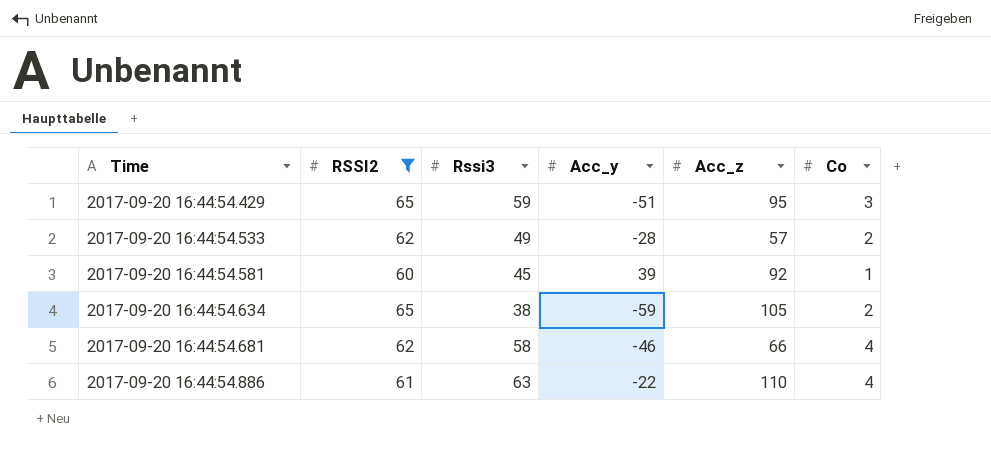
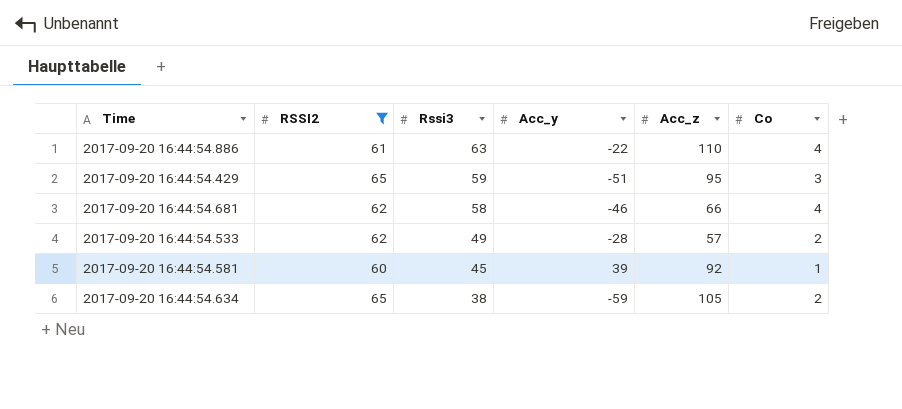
row order: Time ascending -> Rssi3 descending

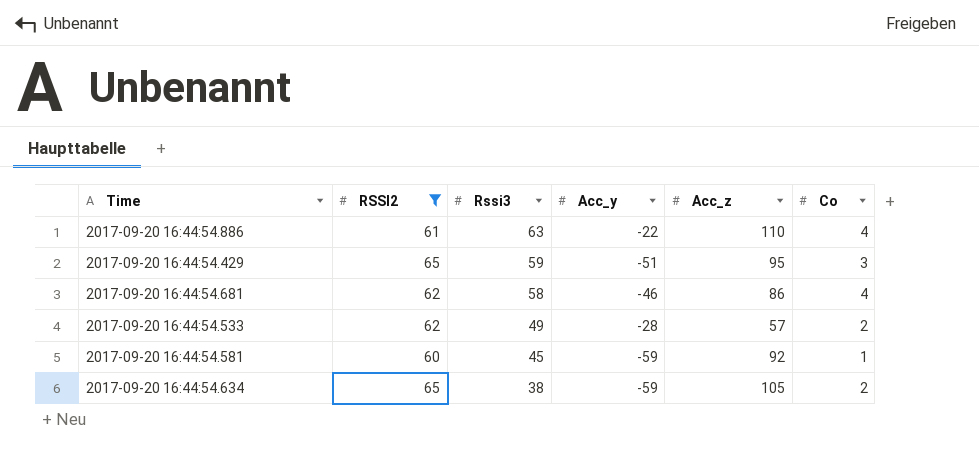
2017-09-20 16:44:54.681 | Acc_z: 66 -> 86
2017-09-20 16:44:54.581 | Acc_y: 39 -> -59

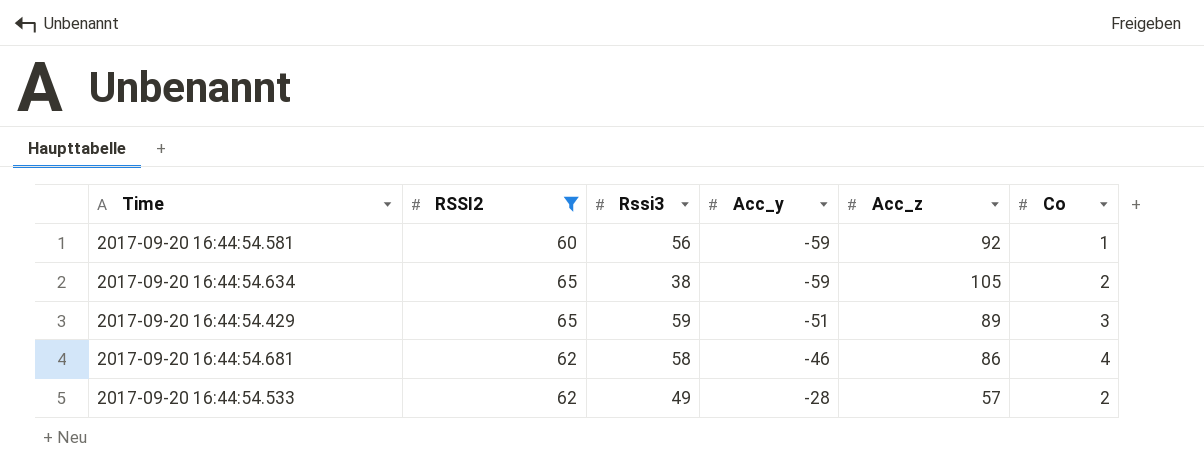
row order: Rssi3 descending -> Acc_y ascending
row 2017-09-20 16:44:54.886: 61 | 63 | -22 | 110 | 4 -> none
2017-09-20 16:44:54.581 | Rssi3: 45 -> 56
2017-09-20 16:44:54.429 | Acc_z: 95 -> 89

